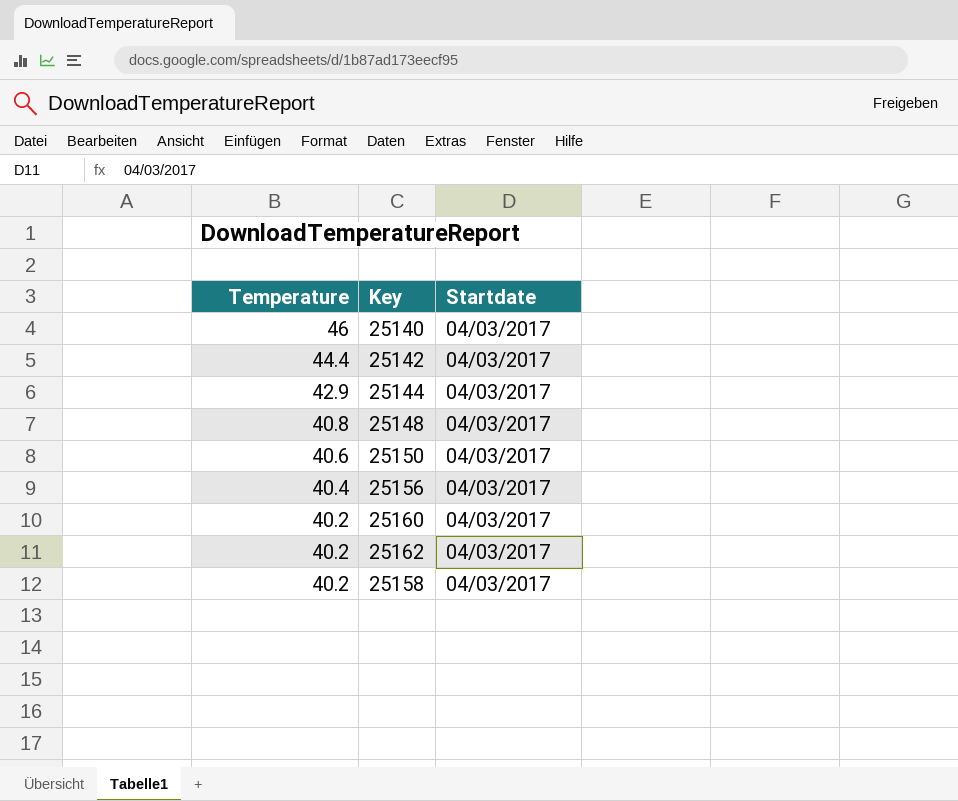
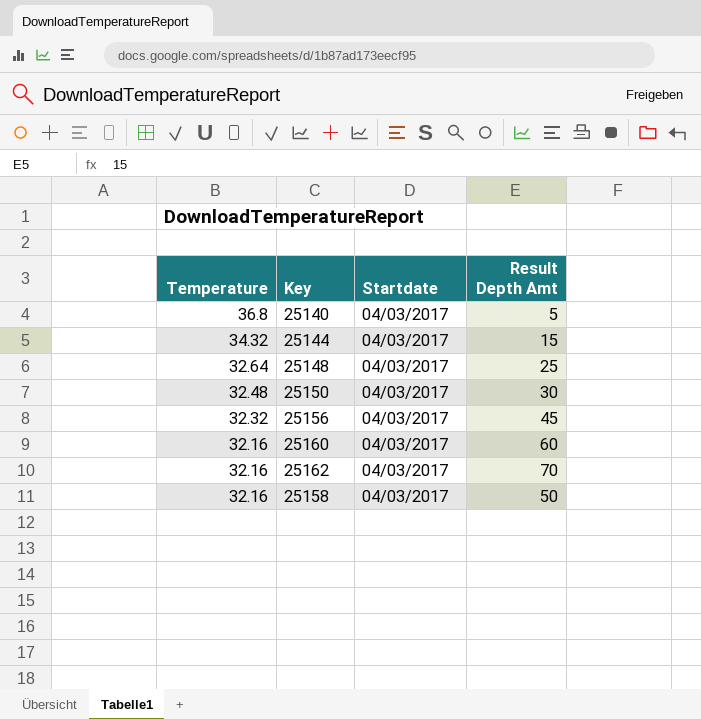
column Result Depth Amt | position: none -> 4
row 25142: 44.4 | 04/03/2017 -> none
25140 | Temperature: 46 -> 36.8
25144 | Temperature: 42.9 -> 34.32
25148 | Temperature: 40.8 -> 32.64
25150 | Temperature: 40.6 -> 32.48
25156 | Temperature: 40.4 -> 32.32
25160 | Temperature: 40.2 -> 32.16
25162 | Temperature: 40.2 -> 32.16
25158 | Temperature: 40.2 -> 32.16

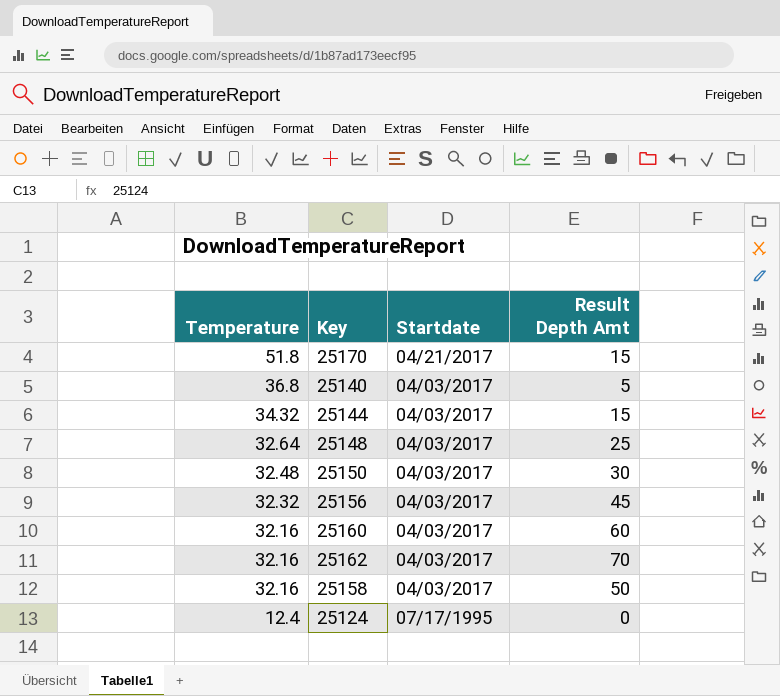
row 25170: none -> 51.8 | 04/21/2017 | 15
row 25124: none -> 12.4 | 07/17/1995 | 0

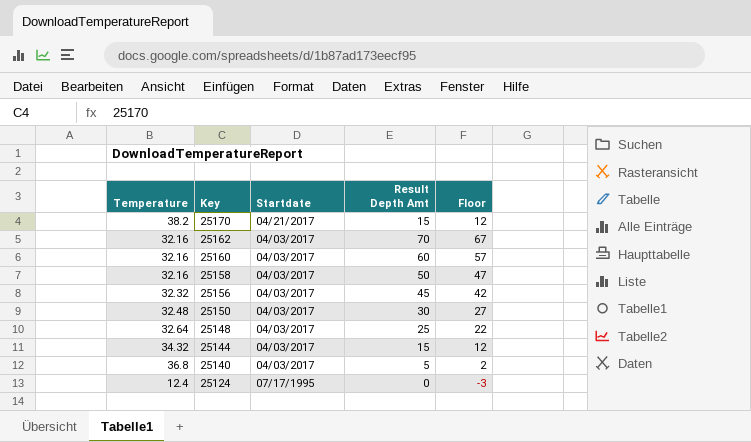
row order: Temperature descending -> Key descending
column Floor | formula: none -> [Result Depth Amt] - 3
25170 | Temperature: 51.8 -> 38.2

